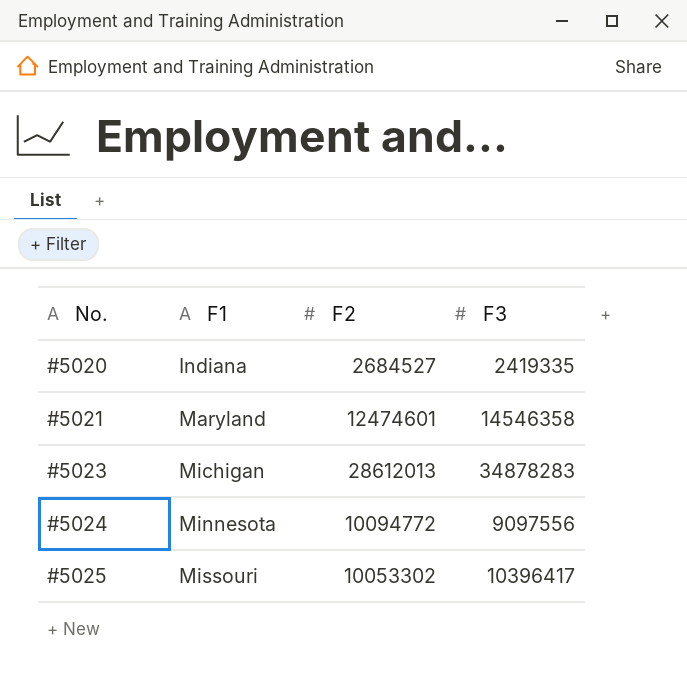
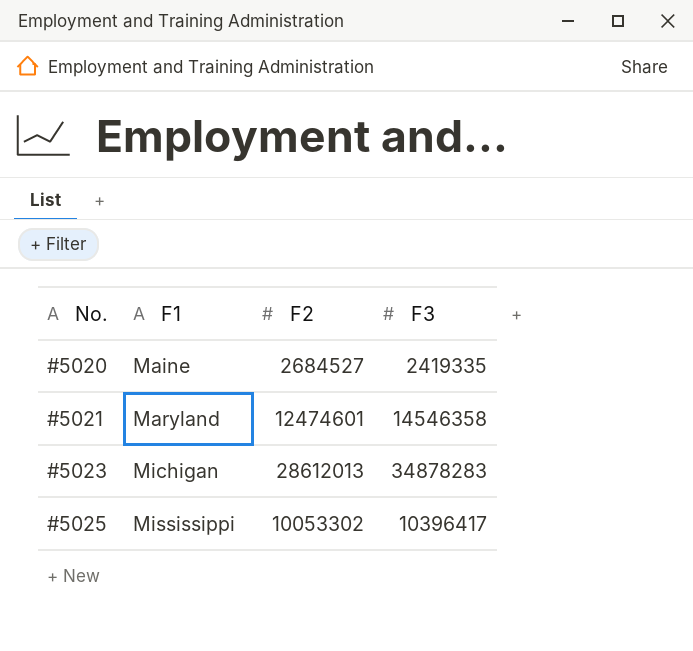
row #5024: Minnesota | 10094772 | 9097556 -> none
#5020 | F1: Indiana -> Maine
#5025 | F1: Missouri -> Mississippi

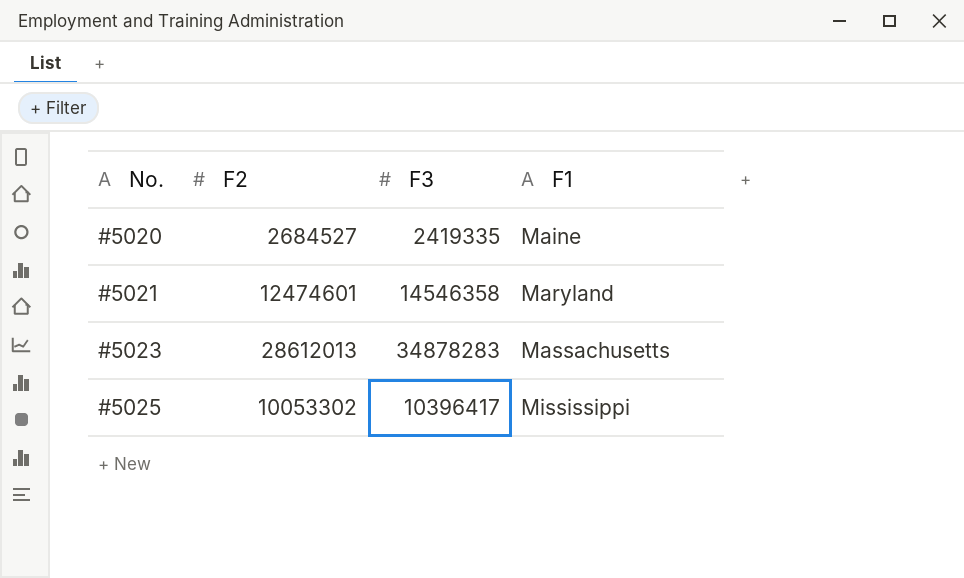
column F1 | position: 2 -> 4
#5023 | F1: Michigan -> Massachusetts

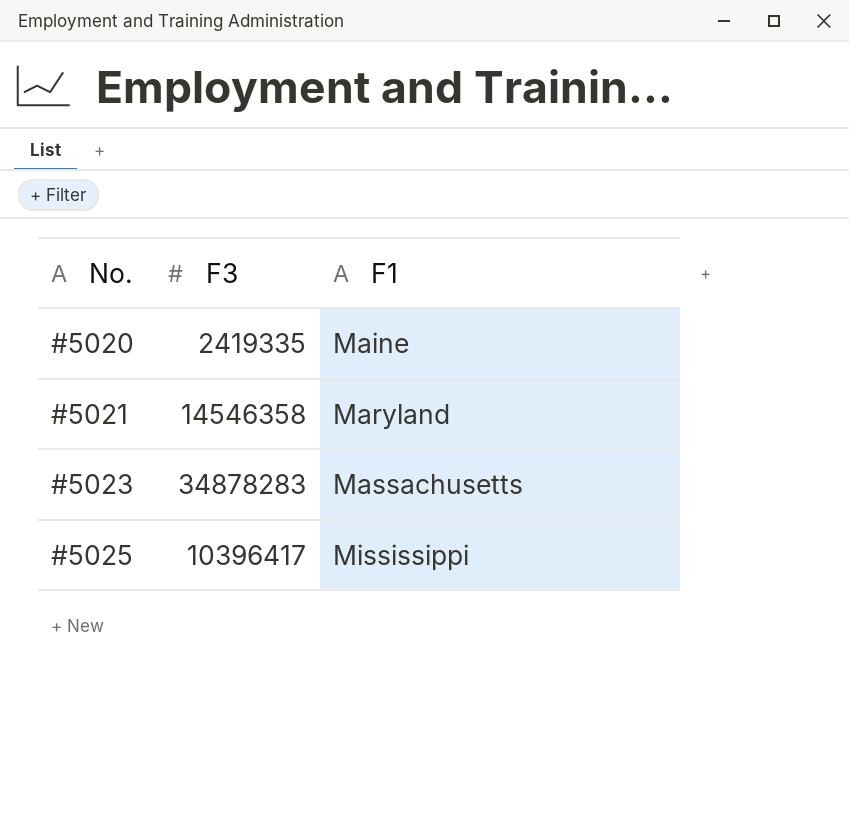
column F2 | position: 2 -> none

